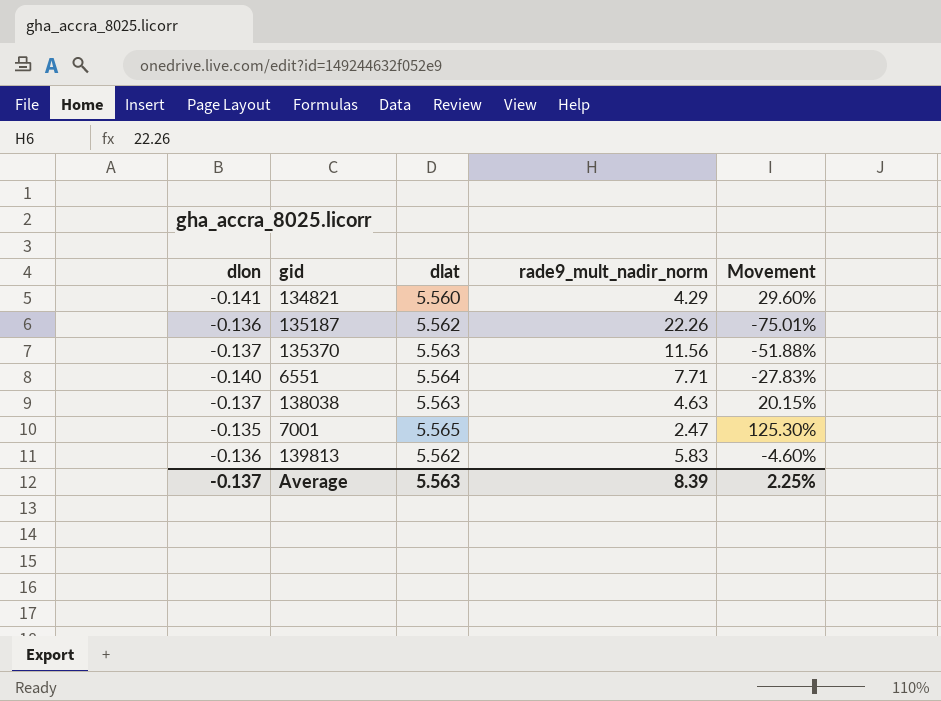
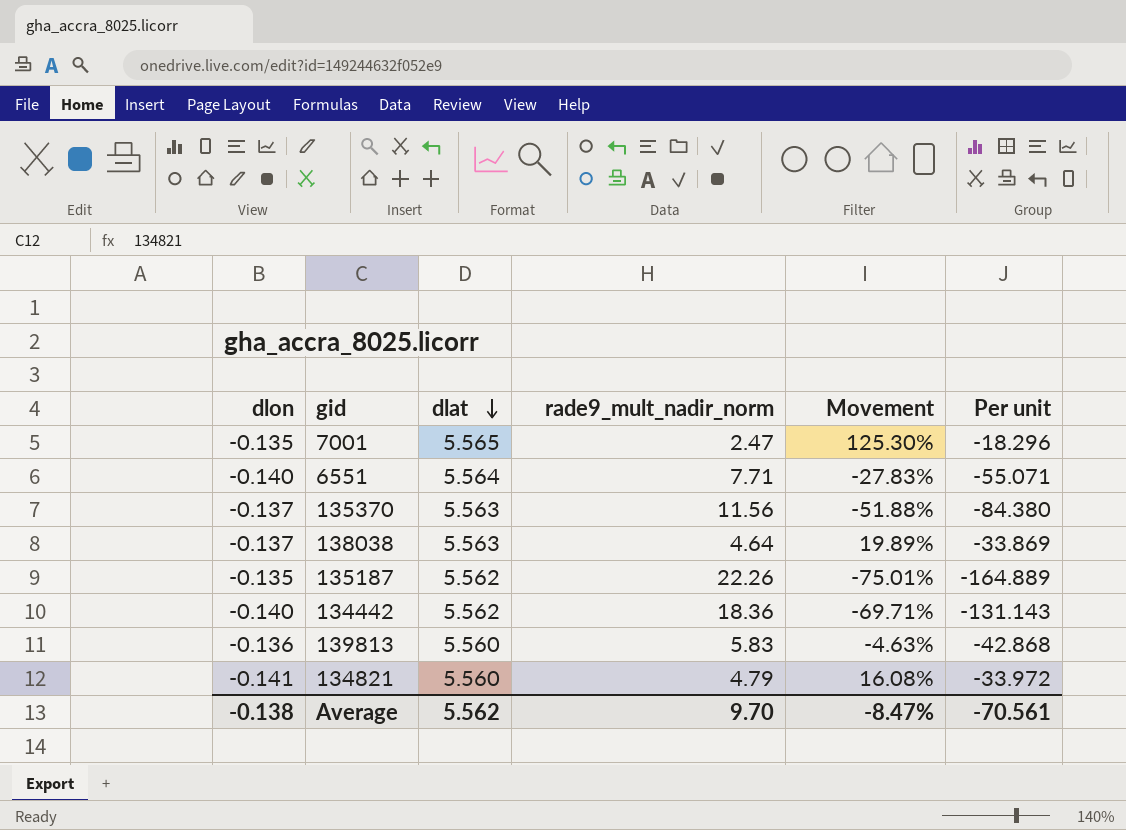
row order: none -> dlat descending
column Per unit | formula: none -> [rade9_mult_nadir_norm] / [dlon]
138038 | rade9_mult_nadir_norm: 4.63 -> 4.64
138038 | Movement: 20.15% -> 19.89%
135187 | dlon: -0.136 -> -0.135
row 134442: none -> -0.140 | 5.562 | 18.36 | -69.71% | -131.143
139813 | dlat: 5.562 -> 5.560
139813 | Movement: -4.60% -> -4.63%
134821 | rade9_mult_nadir_norm: 4.29 -> 4.79
134821 | Movement: 29.60% -> 16.08%
Average | dlon: -0.137 -> -0.138
Average | dlat: 5.563 -> 5.562
Average | rade9_mult_nadir_norm: 8.39 -> 9.70
Average | Movement: 2.25% -> -8.47%

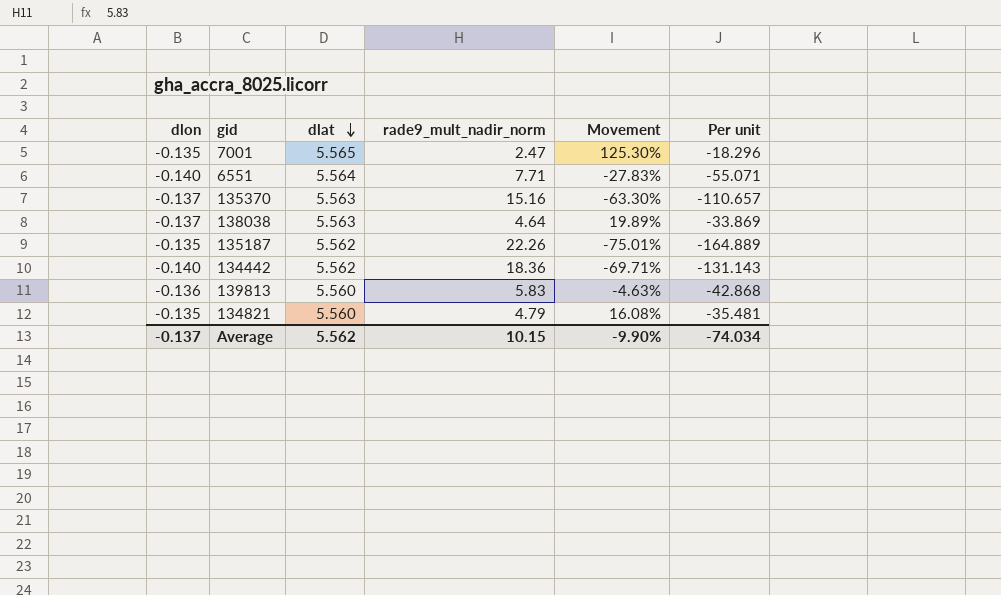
135370 | rade9_mult_nadir_norm: 11.56 -> 15.16
135370 | Movement: -51.88% -> -63.30%
135370 | Per unit: -84.380 -> -110.657
134821 | dlon: -0.141 -> -0.135
134821 | Per unit: -33.972 -> -35.481
Average | dlon: -0.138 -> -0.137
Average | rade9_mult_nadir_norm: 9.70 -> 10.15
Average | Movement: -8.47% -> -9.90%
Average | Per unit: -70.561 -> -74.034

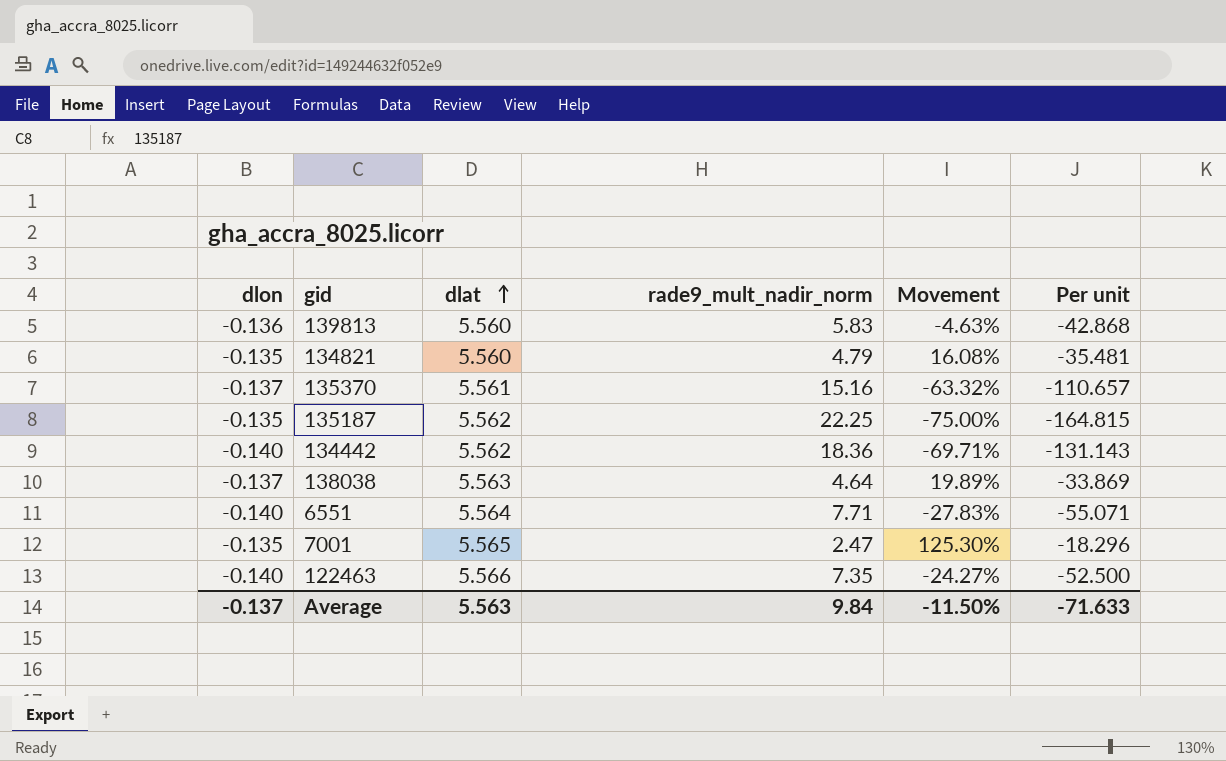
row order: dlat descending -> dlat ascending
135370 | dlat: 5.563 -> 5.561
135370 | Movement: -63.30% -> -63.32%
135187 | rade9_mult_nadir_norm: 22.26 -> 22.25
135187 | Movement: -75.01% -> -75.00%
135187 | Per unit: -164.889 -> -164.815
row 122463: none -> -0.140 | 5.566 | 7.35 | -24.27% | -52.500
Average | dlat: 5.562 -> 5.563
Average | rade9_mult_nadir_norm: 10.15 -> 9.84
Average | Movement: -9.90% -> -11.50%
Average | Per unit: -74.034 -> -71.633

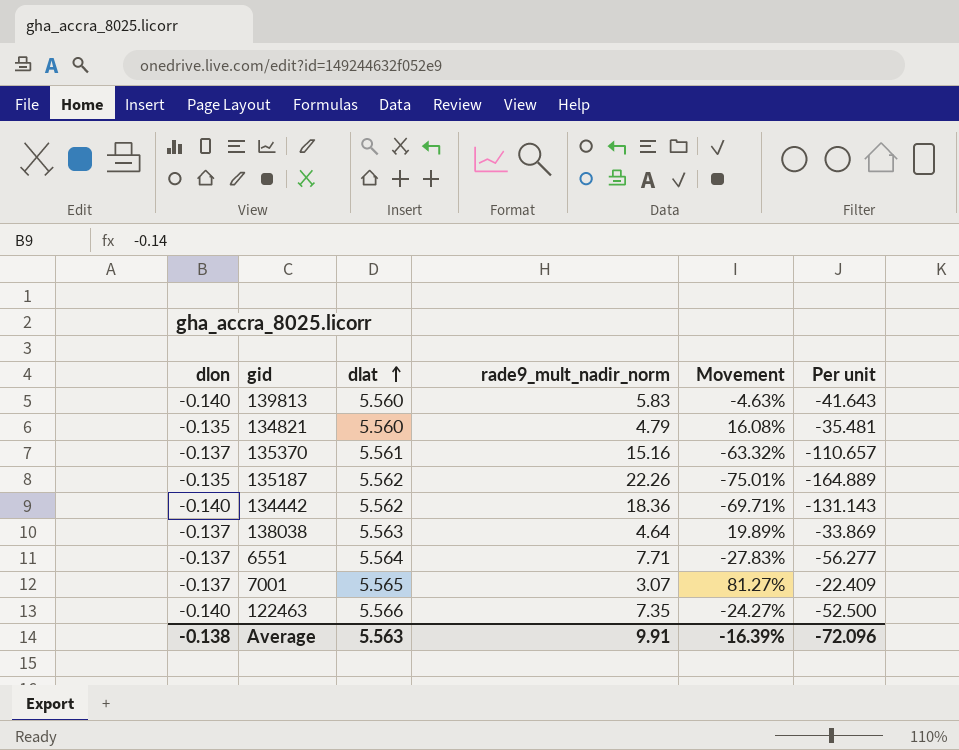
139813 | dlon: -0.136 -> -0.140
139813 | Per unit: -42.868 -> -41.643
135187 | rade9_mult_nadir_norm: 22.25 -> 22.26
135187 | Movement: -75.00% -> -75.01%
135187 | Per unit: -164.815 -> -164.889
6551 | dlon: -0.140 -> -0.137
6551 | Per unit: -55.071 -> -56.277
7001 | dlon: -0.135 -> -0.137
7001 | rade9_mult_nadir_norm: 2.47 -> 3.07
7001 | Movement: 125.30% -> 81.27%
7001 | Per unit: -18.296 -> -22.409
Average | dlon: -0.137 -> -0.138
Average | rade9_mult_nadir_norm: 9.84 -> 9.91
Average | Movement: -11.50% -> -16.39%
Average | Per unit: -71.633 -> -72.096

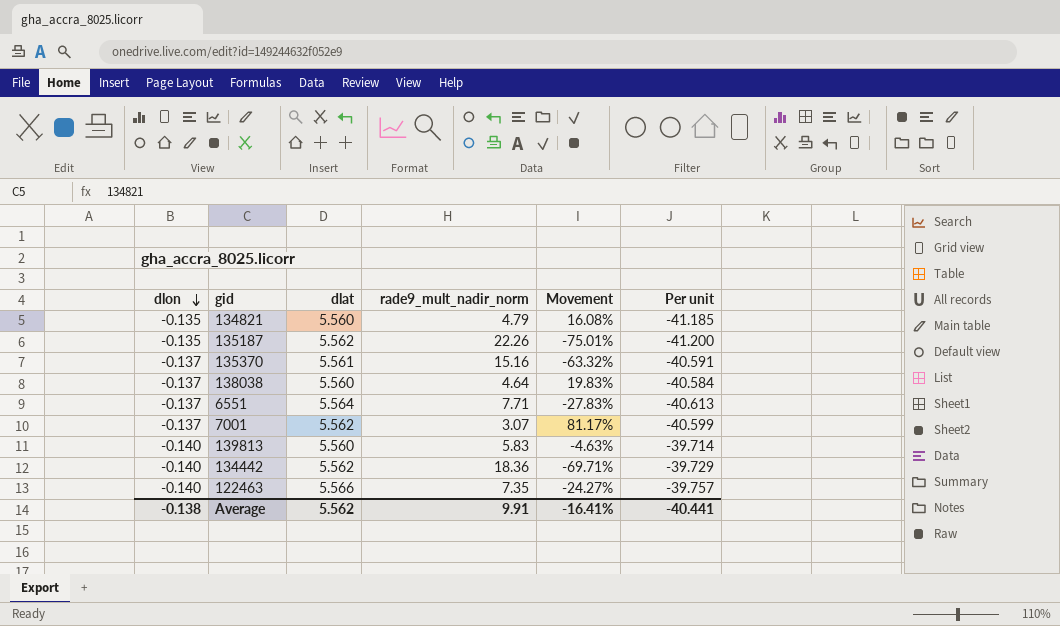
row order: dlat ascending -> dlon descending
column Per unit | formula: [rade9_mult_nadir_norm] / [dlon] -> [dlat] / [dlon]
138038 | dlat: 5.563 -> 5.560
138038 | Movement: 19.89% -> 19.83%
7001 | dlat: 5.565 -> 5.562
7001 | Movement: 81.27% -> 81.17%
Average | dlat: 5.563 -> 5.562
Average | Movement: -16.39% -> -16.41%
Average | Per unit: -72.096 -> -40.441

